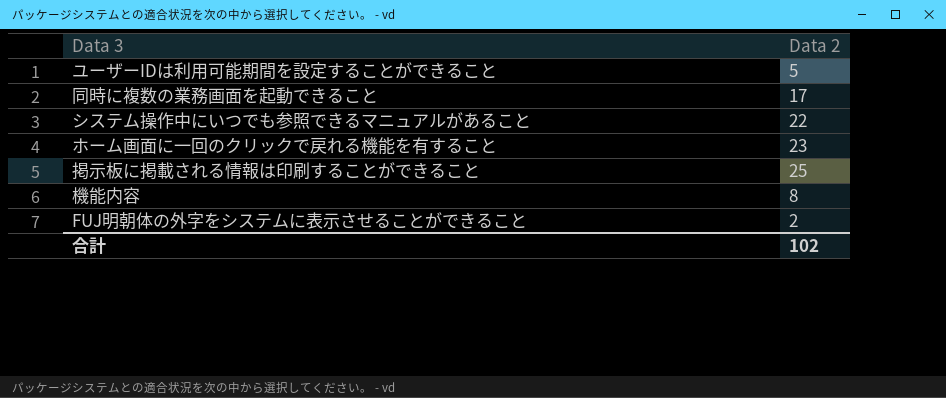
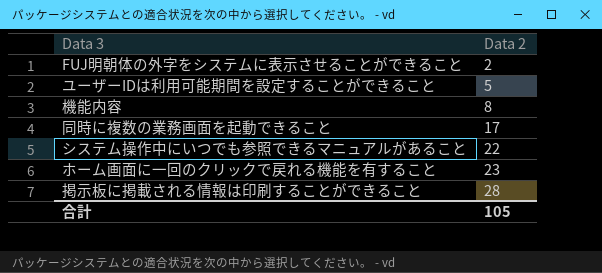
row order: none -> Data 2 ascending
掲示板に掲載される情報は印刷することができること | Data 2: 25 -> 28
合計 | Data 2: 102 -> 105

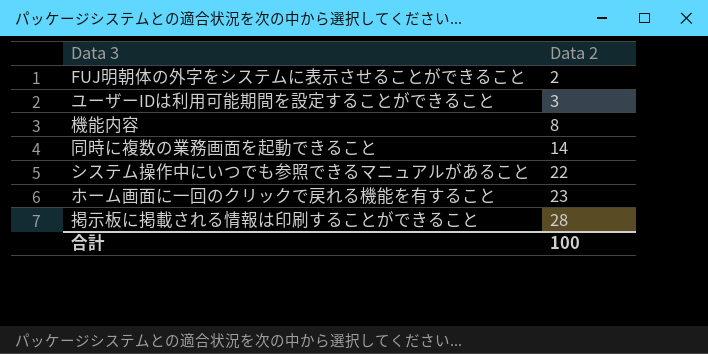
ユーザーIDは利用可能期間を設定することができること | Data 2: 5 -> 3
同時に複数の業務画面を起動できること | Data 2: 17 -> 14
合計 | Data 2: 105 -> 100

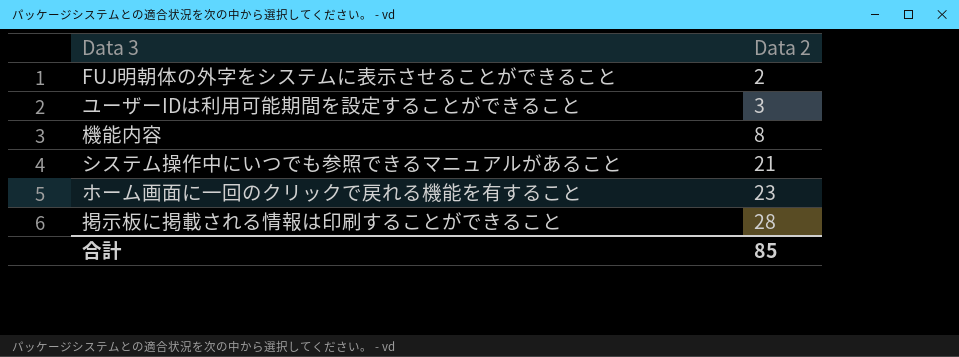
row 同時に複数の業務画面を起動できること: 14 -> none
システム操作中にいつでも参照できるマニュアルがあること | Data 2: 22 -> 21
合計 | Data 2: 100 -> 85

